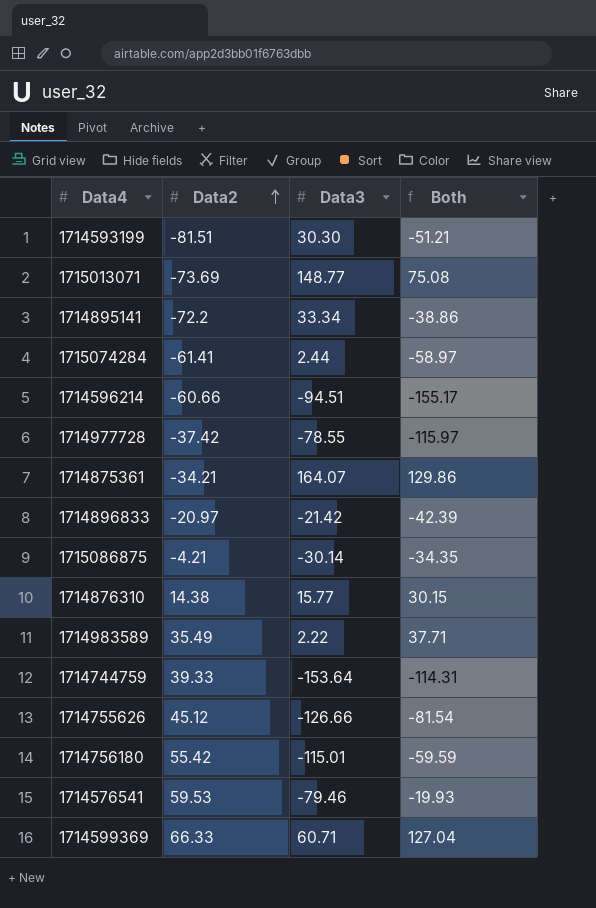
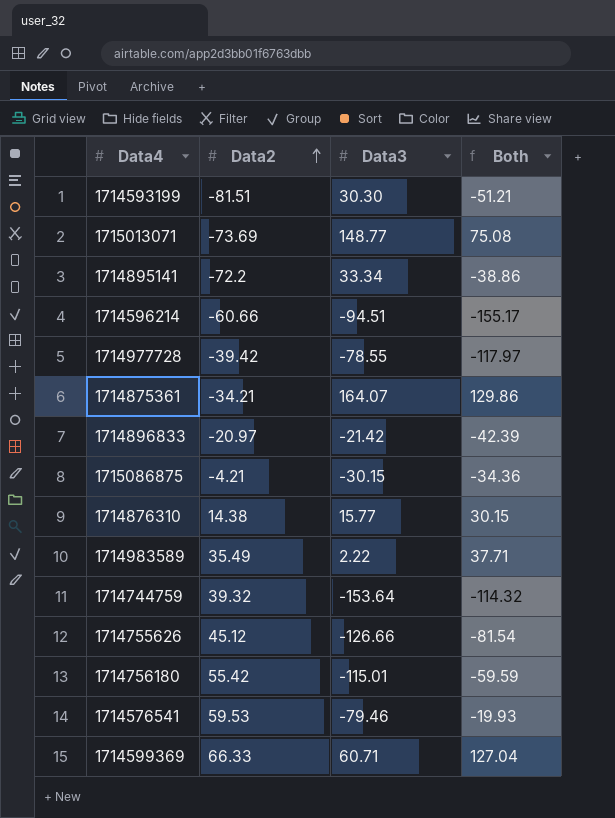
row 1715074284: -61.41 | 2.44 | -58.97 -> none
1714977728 | Data2: -37.42 -> -39.42
1714977728 | Both: -115.97 -> -117.97
1715086875 | Data3: -30.14 -> -30.15
1715086875 | Both: -34.35 -> -34.36
1714744759 | Data2: 39.33 -> 39.32
1714744759 | Both: -114.31 -> -114.32

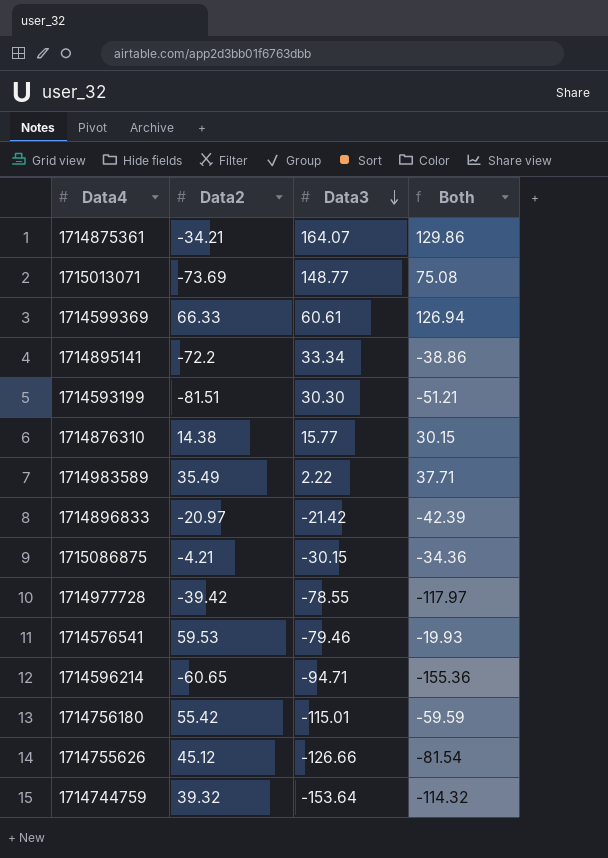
row order: Data2 ascending -> Data3 descending
1714599369 | Data3: 60.71 -> 60.61
1714599369 | Both: 127.04 -> 126.94
1714596214 | Data2: -60.66 -> -60.65
1714596214 | Data3: -94.51 -> -94.71
1714596214 | Both: -155.17 -> -155.36

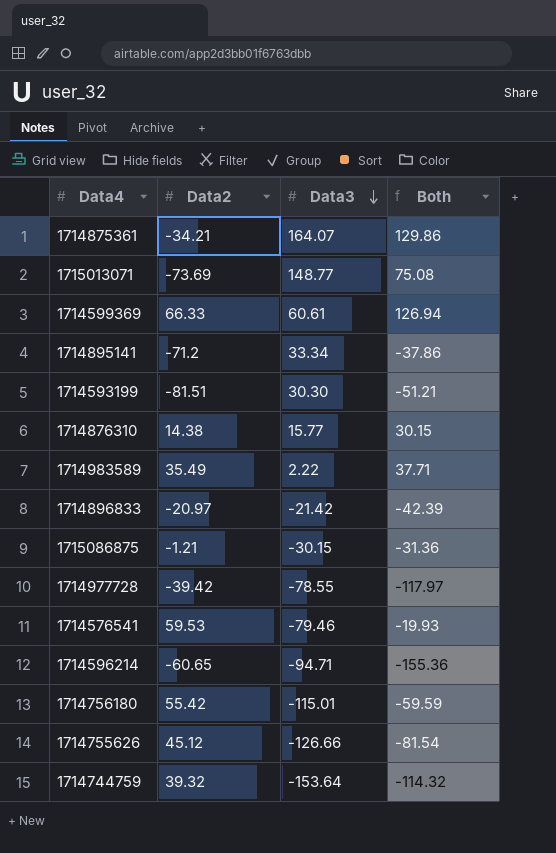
1714895141 | Data2: -72.2 -> -71.2
1714895141 | Both: -38.86 -> -37.86
1715086875 | Data2: -4.21 -> -1.21
1715086875 | Both: -34.36 -> -31.36

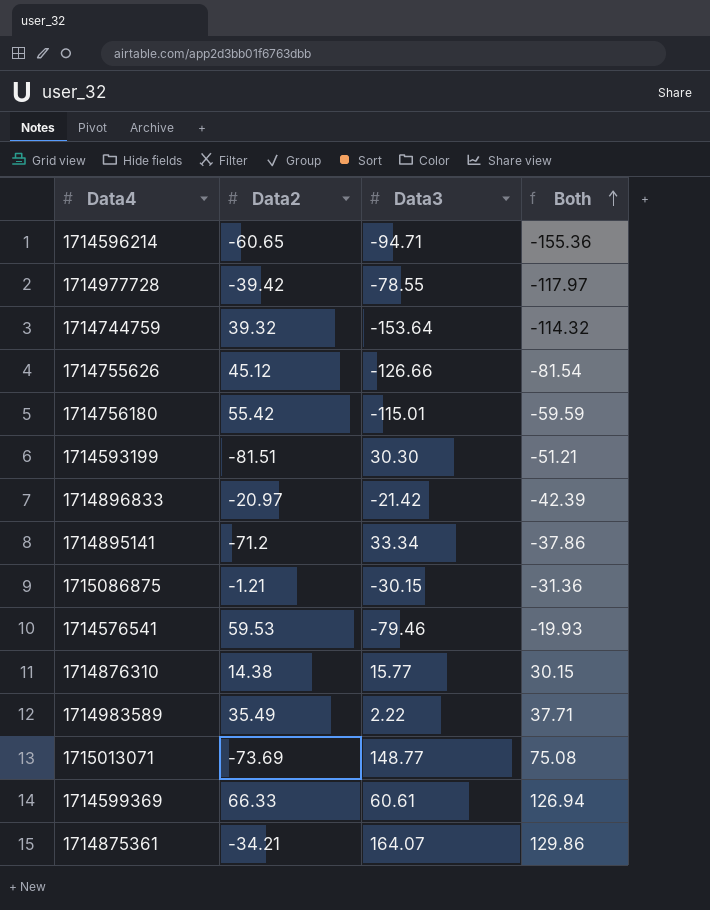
row order: Data3 descending -> Both ascending

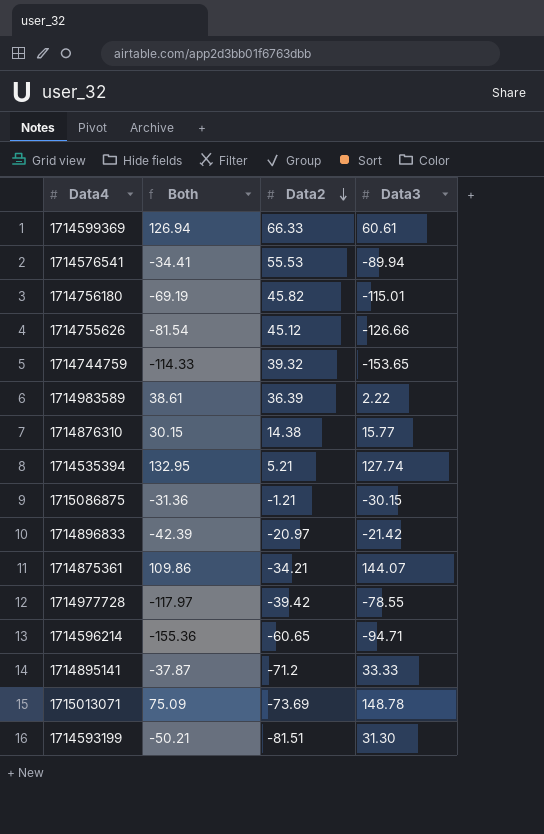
row order: Both ascending -> Data2 descending
column Both | position: 4 -> 2
1714576541 | Both: -19.93 -> -34.41
1714576541 | Data2: 59.53 -> 55.53
1714576541 | Data3: -79.46 -> -89.94
1714756180 | Both: -59.59 -> -69.19
1714756180 | Data2: 55.42 -> 45.82
1714744759 | Both: -114.32 -> -114.33
1714744759 | Data3: -153.64 -> -153.65
1714983589 | Both: 37.71 -> 38.61
1714983589 | Data2: 35.49 -> 36.39
row 1714535394: none -> 132.95 | 5.21 | 127.74
1714875361 | Both: 129.86 -> 109.86
1714875361 | Data3: 164.07 -> 144.07
1714895141 | Both: -37.86 -> -37.87
1714895141 | Data3: 33.34 -> 33.33
1715013071 | Both: 75.08 -> 75.09
1715013071 | Data3: 148.77 -> 148.78
1714593199 | Both: -51.21 -> -50.21
1714593199 | Data3: 30.30 -> 31.30

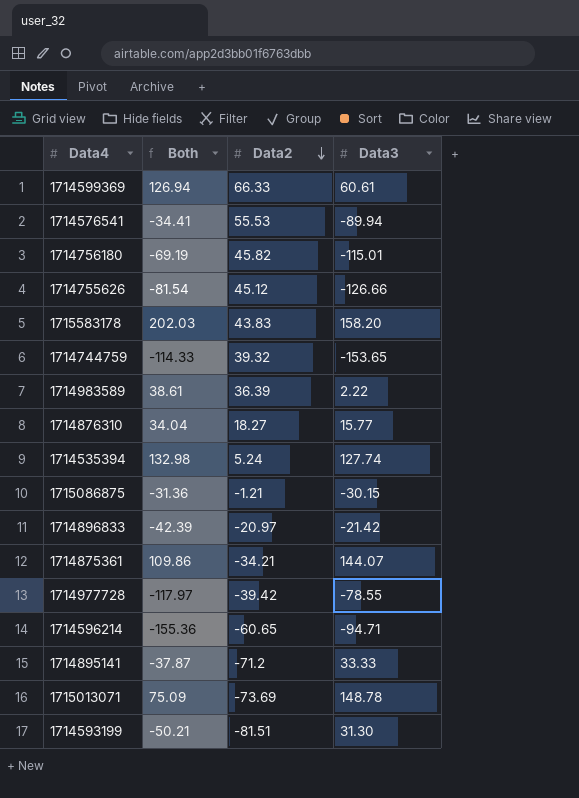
row 1715583178: none -> 202.03 | 43.83 | 158.20
1714876310 | Both: 30.15 -> 34.04
1714876310 | Data2: 14.38 -> 18.27
1714535394 | Both: 132.95 -> 132.98
1714535394 | Data2: 5.21 -> 5.24

